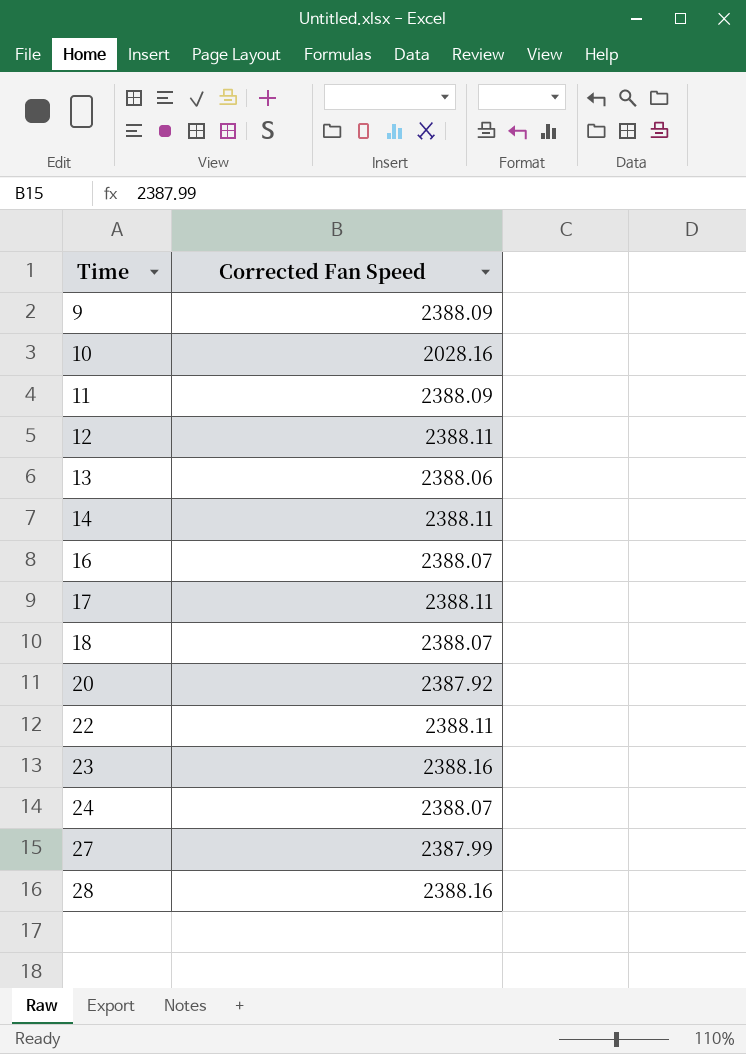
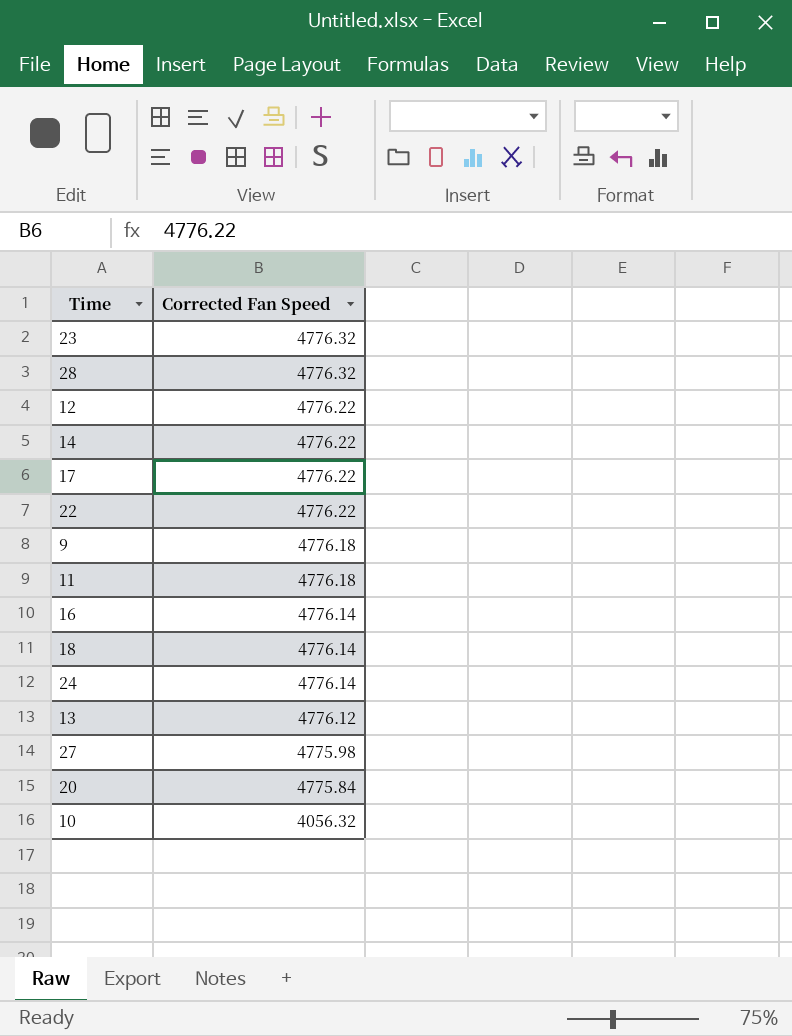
row order: Time ascending -> Corrected Fan Speed descending
23 | Corrected Fan Speed: 2388.16 -> 4776.32
28 | Corrected Fan Speed: 2388.16 -> 4776.32
12 | Corrected Fan Speed: 2388.11 -> 4776.22
14 | Corrected Fan Speed: 2388.11 -> 4776.22
17 | Corrected Fan Speed: 2388.11 -> 4776.22
22 | Corrected Fan Speed: 2388.11 -> 4776.22
9 | Corrected Fan Speed: 2388.09 -> 4776.18
11 | Corrected Fan Speed: 2388.09 -> 4776.18
16 | Corrected Fan Speed: 2388.07 -> 4776.14
18 | Corrected Fan Speed: 2388.07 -> 4776.14
24 | Corrected Fan Speed: 2388.07 -> 4776.14
13 | Corrected Fan Speed: 2388.06 -> 4776.12
27 | Corrected Fan Speed: 2387.99 -> 4775.98
20 | Corrected Fan Speed: 2387.92 -> 4775.84
10 | Corrected Fan Speed: 2028.16 -> 4056.32

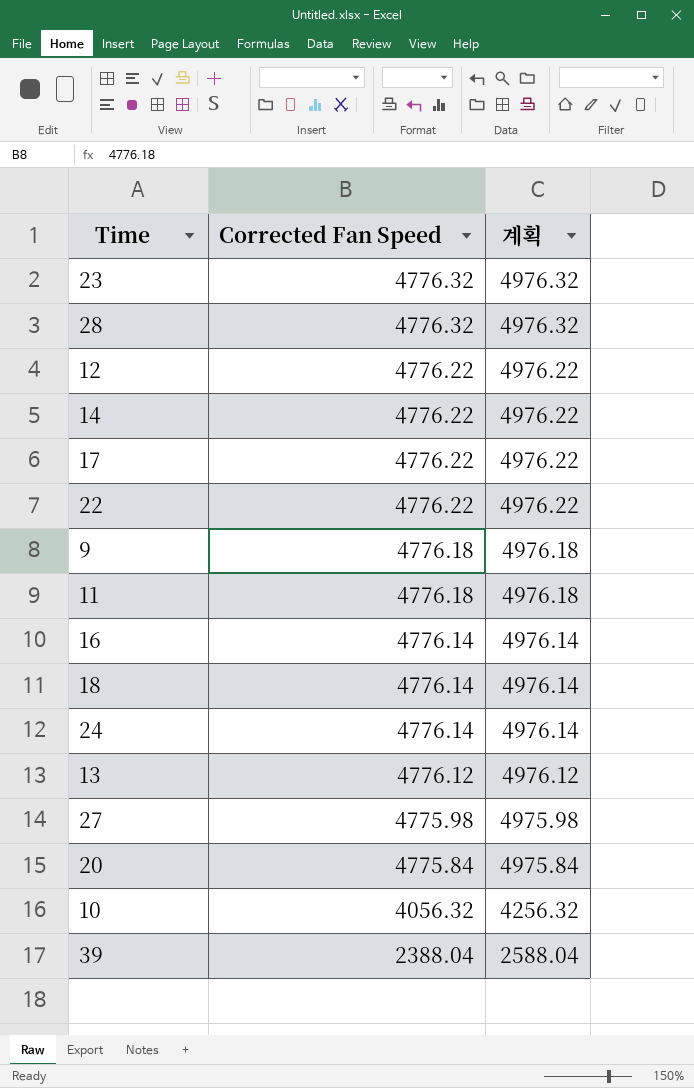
column 계획 | formula: none -> [Corrected Fan Speed] + 200
row 39: none -> 2388.04 | 2588.04

